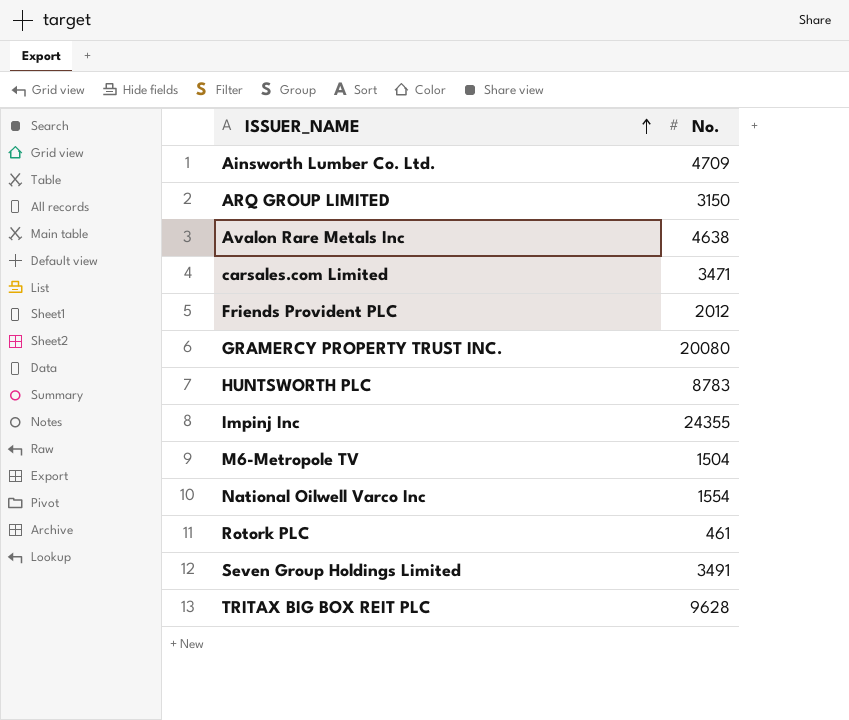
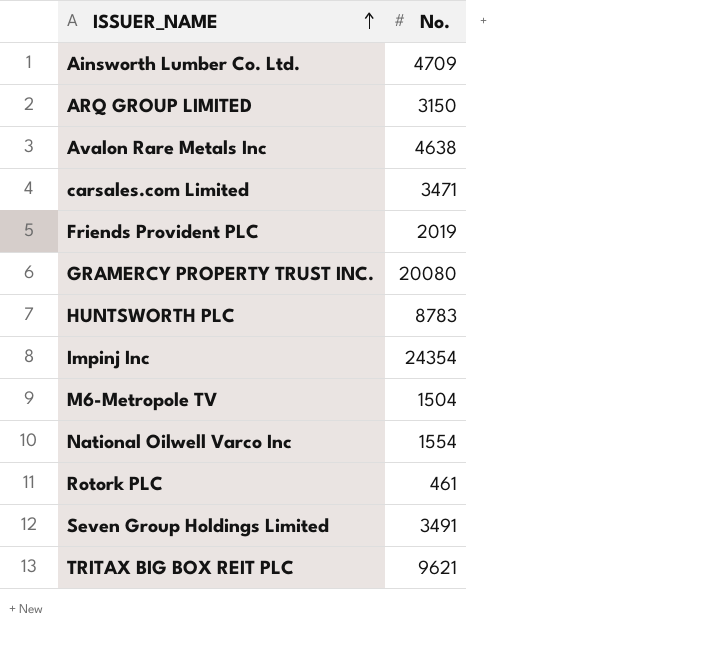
Friends Provident PLC | No.: 2012 -> 2019
Impinj Inc | No.: 24355 -> 24354
TRITAX BIG BOX REIT PLC | No.: 9628 -> 9621

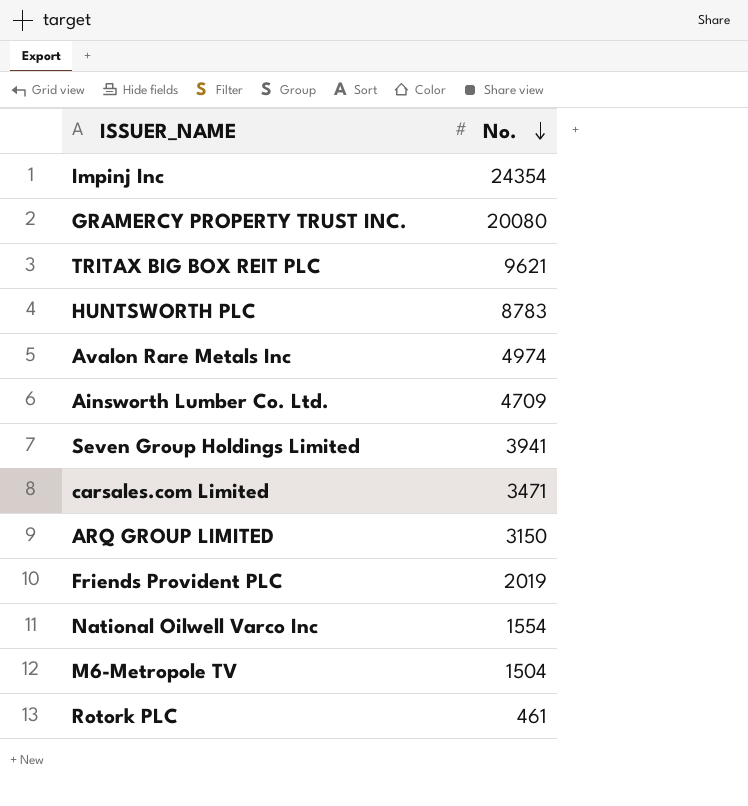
row order: ISSUER_NAME ascending -> No. descending
Avalon Rare Metals Inc | No.: 4638 -> 4974
Seven Group Holdings Limited | No.: 3491 -> 3941

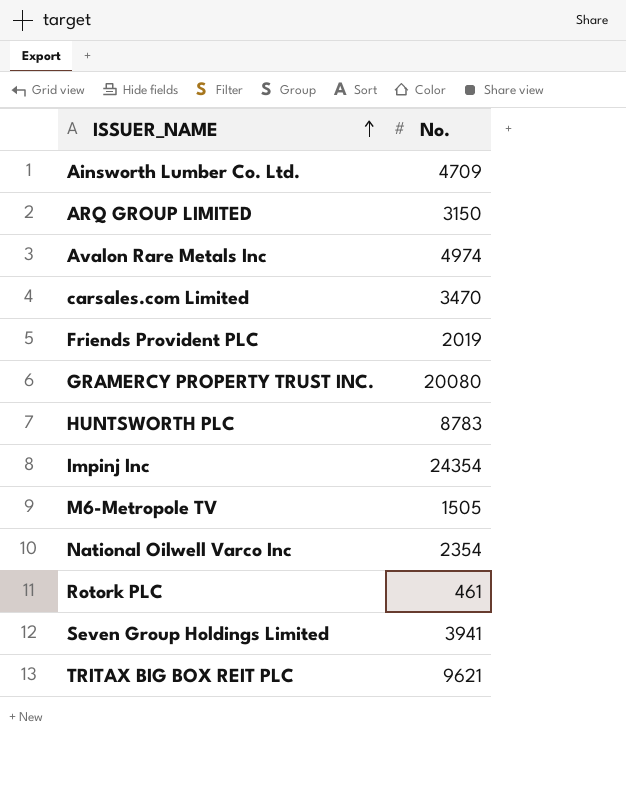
row order: No. descending -> ISSUER_NAME ascending
carsales.com Limited | No.: 3471 -> 3470
M6-Metropole TV | No.: 1504 -> 1505
National Oilwell Varco Inc | No.: 1554 -> 2354

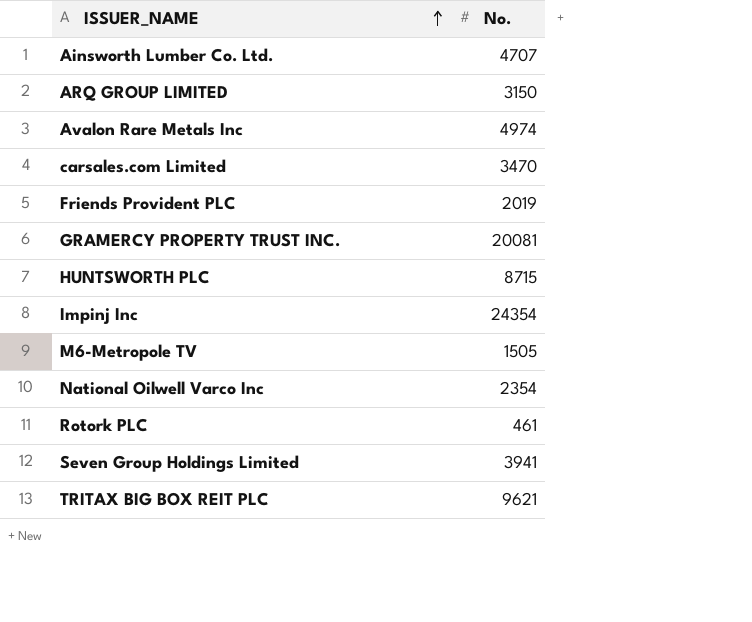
Ainsworth Lumber Co. Ltd. | No.: 4709 -> 4707
GRAMERCY PROPERTY TRUST INC. | No.: 20080 -> 20081
HUNTSWORTH PLC | No.: 8783 -> 8715

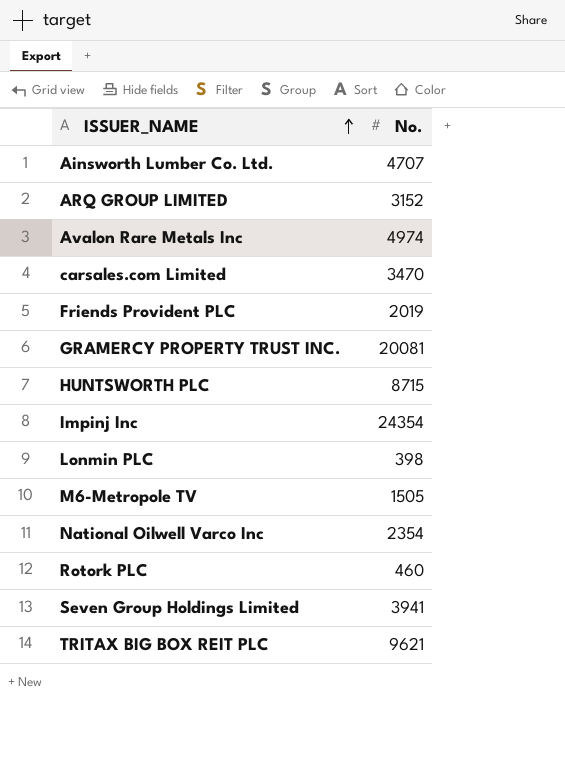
ARQ GROUP LIMITED | No.: 3150 -> 3152
row Lonmin PLC: none -> 398
Rotork PLC | No.: 461 -> 460

